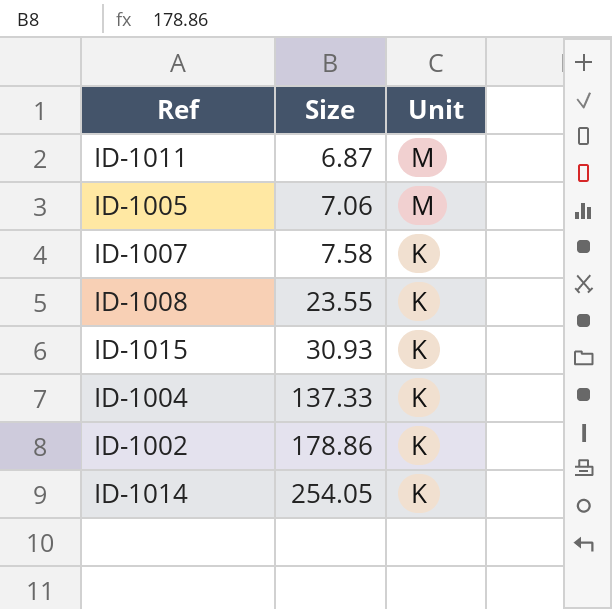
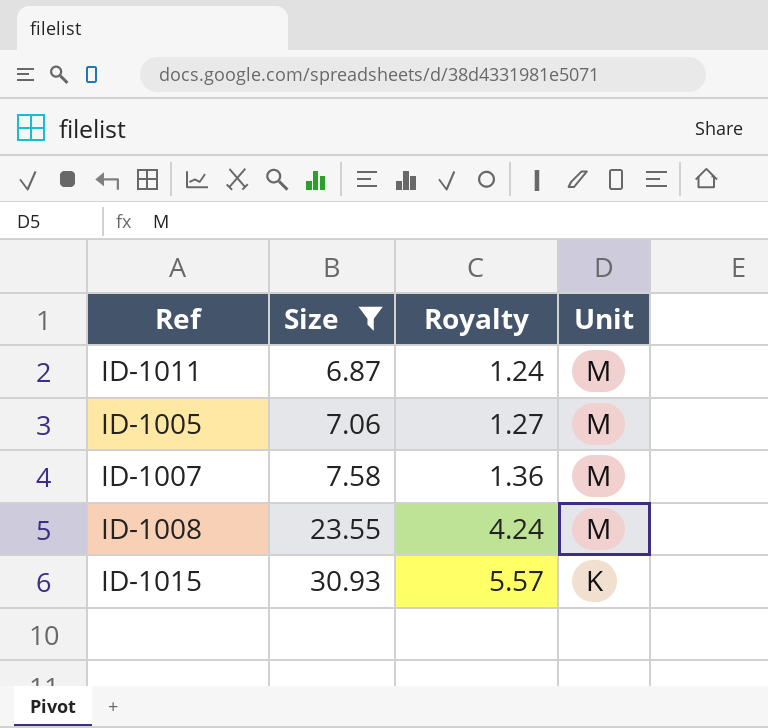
filter: none -> Size <= 30.93
column Royalty | formula: none -> [Size] * 0.18
ID-1007 | Unit: K -> M
ID-1008 | Unit: K -> M

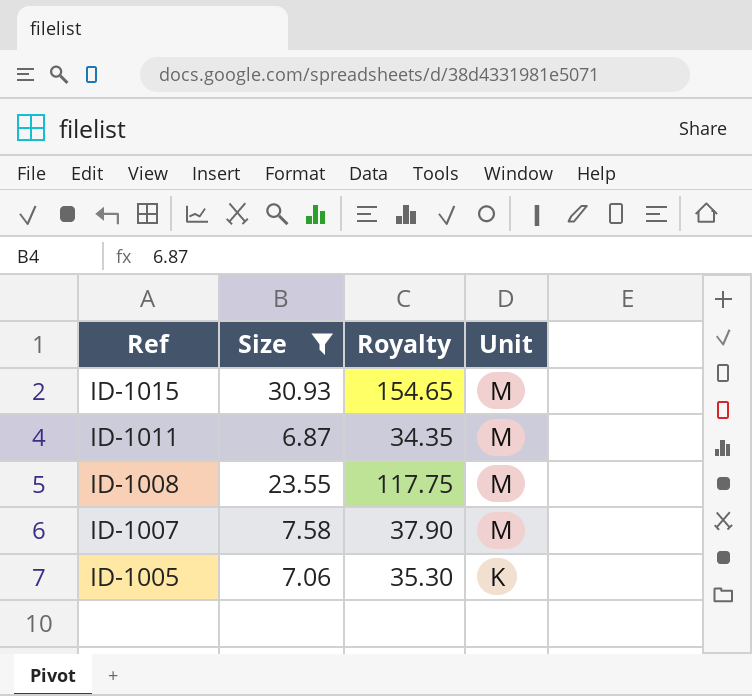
row order: Size ascending -> Ref descending
column Royalty | formula: [Size] * 0.18 -> [Size] * 5
ID-1015 | Unit: K -> M
ID-1005 | Unit: M -> K

